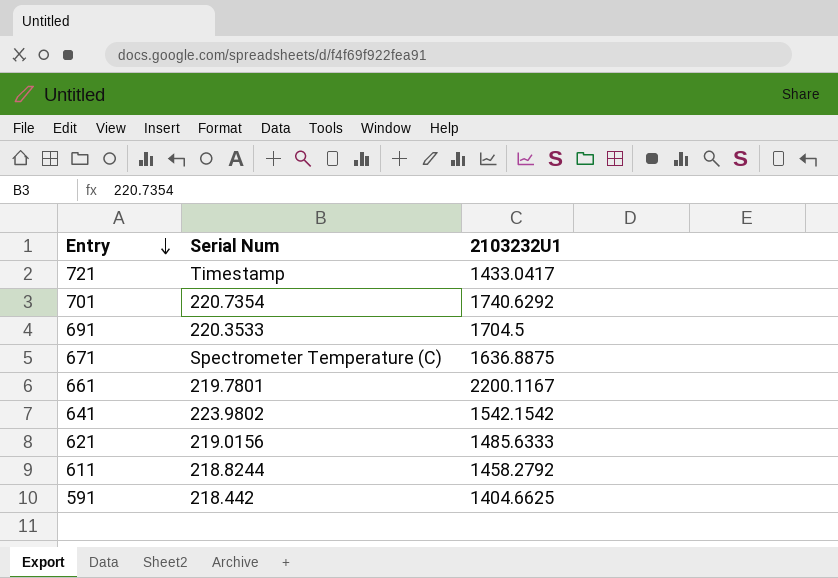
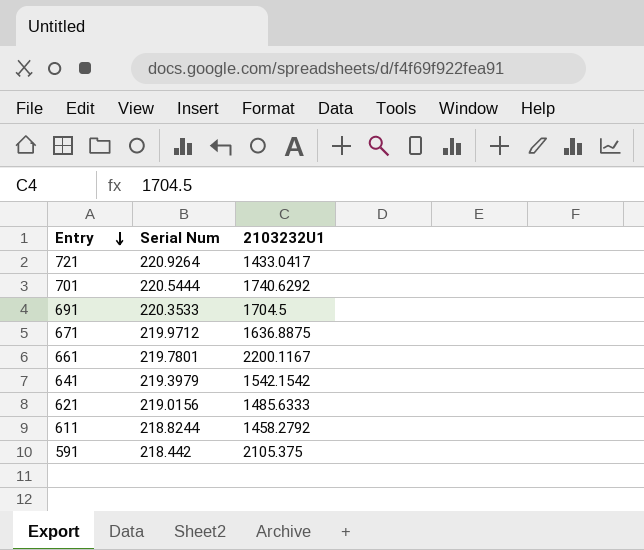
721 | Serial Num: Timestamp -> 220.9264
701 | Serial Num: 220.7354 -> 220.5444
671 | Serial Num: Spectrometer Temperature (C) -> 219.9712
641 | Serial Num: 223.9802 -> 219.3979
591 | 2103232U1: 1404.6625 -> 2105.375

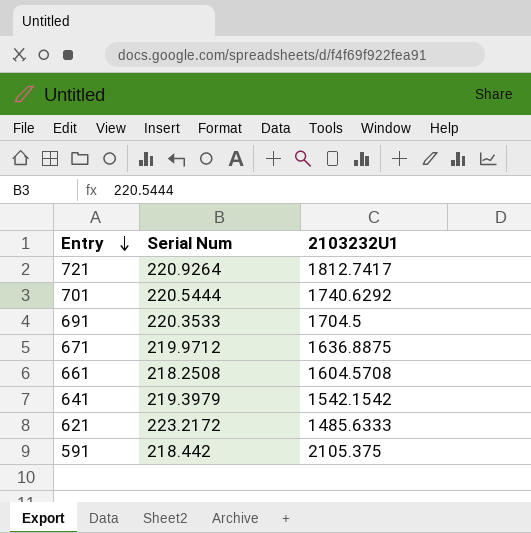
row 611: 218.8244 | 1458.2792 -> none
721 | 2103232U1: 1433.0417 -> 1812.7417
661 | Serial Num: 219.7801 -> 218.2508
661 | 2103232U1: 2200.1167 -> 1604.5708
621 | Serial Num: 219.0156 -> 223.2172

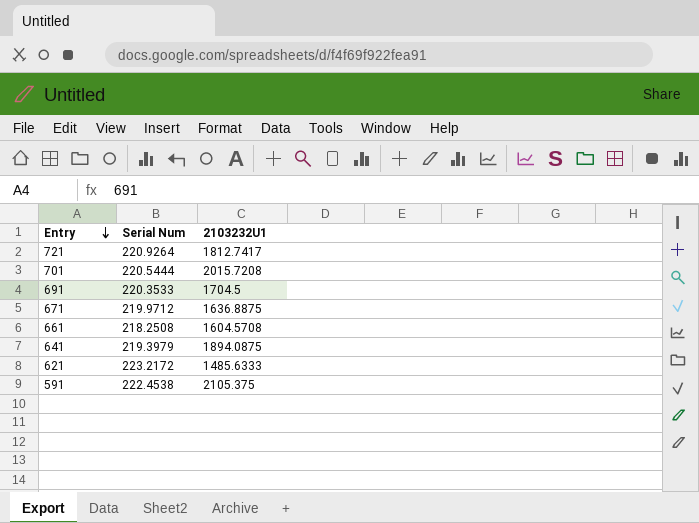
701 | 2103232U1: 1740.6292 -> 2015.7208
641 | 2103232U1: 1542.1542 -> 1894.0875
591 | Serial Num: 218.442 -> 222.4538

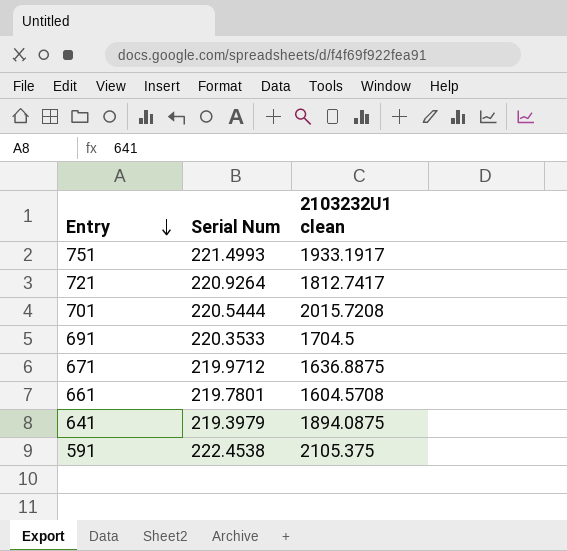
column name: 2103232U1 -> 2103232U1 clean
row 621: 223.2172 | 1485.6333 -> none
row 751: none -> 221.4993 | 1933.1917
661 | Serial Num: 218.2508 -> 219.7801

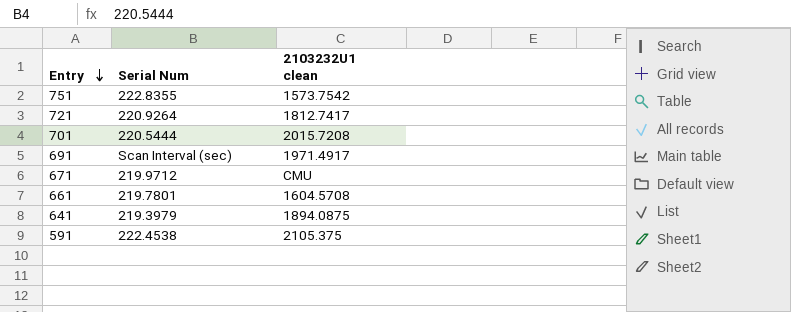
751 | Serial Num: 221.4993 -> 222.8355
751 | 2103232U1 clean: 1933.1917 -> 1573.7542
691 | Serial Num: 220.3533 -> Scan Interval (sec)
691 | 2103232U1 clean: 1704.5 -> 1971.4917
671 | 2103232U1 clean: 1636.8875 -> CMU

